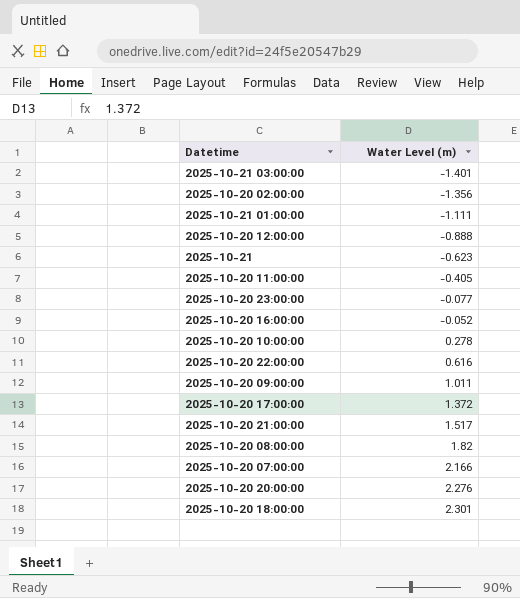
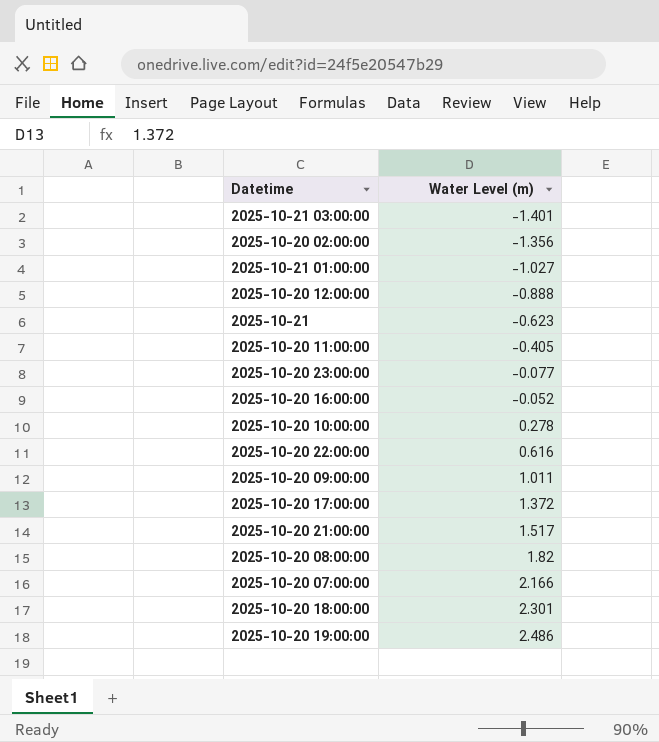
row 2025-10-20 20:00:00: 2.276 -> none
2025-10-21 01:00:00 | Water Level (m): -1.111 -> -1.027
row 2025-10-20 19:00:00: none -> 2.486

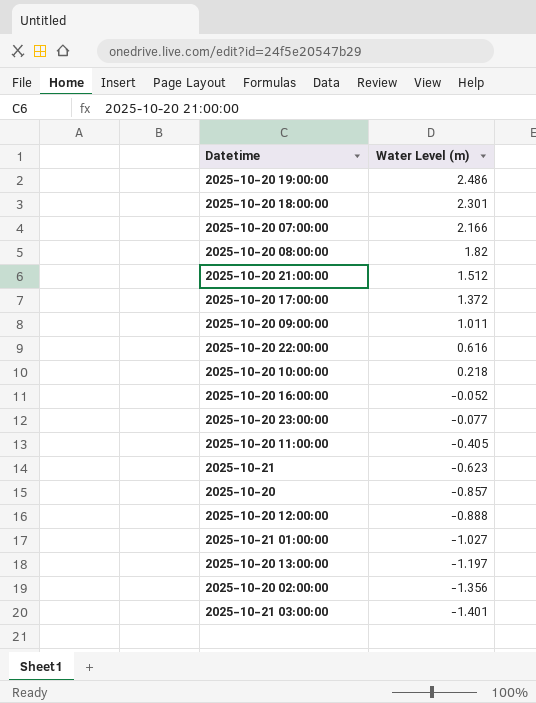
row order: Water Level (m) ascending -> Water Level (m) descending
2025-10-20 21:00:00 | Water Level (m): 1.517 -> 1.512
2025-10-20 10:00:00 | Water Level (m): 0.278 -> 0.218
row 2025-10-20: none -> -0.857
row 2025-10-20 13:00:00: none -> -1.197

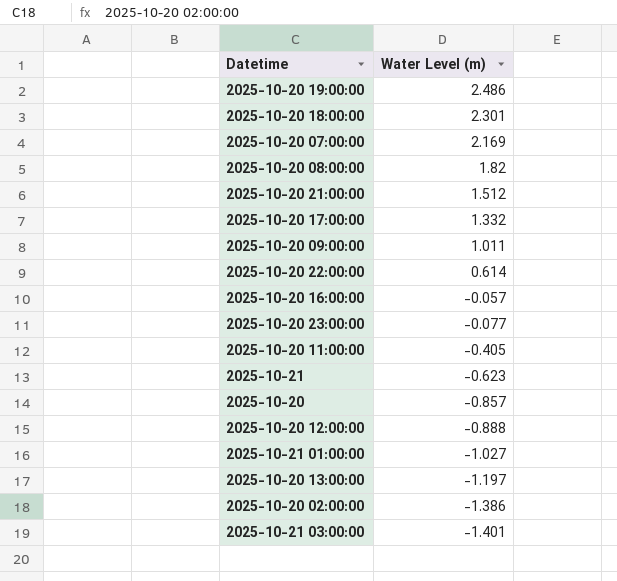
row 2025-10-20 10:00:00: 0.218 -> none
2025-10-20 07:00:00 | Water Level (m): 2.166 -> 2.169
2025-10-20 17:00:00 | Water Level (m): 1.372 -> 1.332
2025-10-20 22:00:00 | Water Level (m): 0.616 -> 0.614
2025-10-20 16:00:00 | Water Level (m): -0.052 -> -0.057
2025-10-20 02:00:00 | Water Level (m): -1.356 -> -1.386

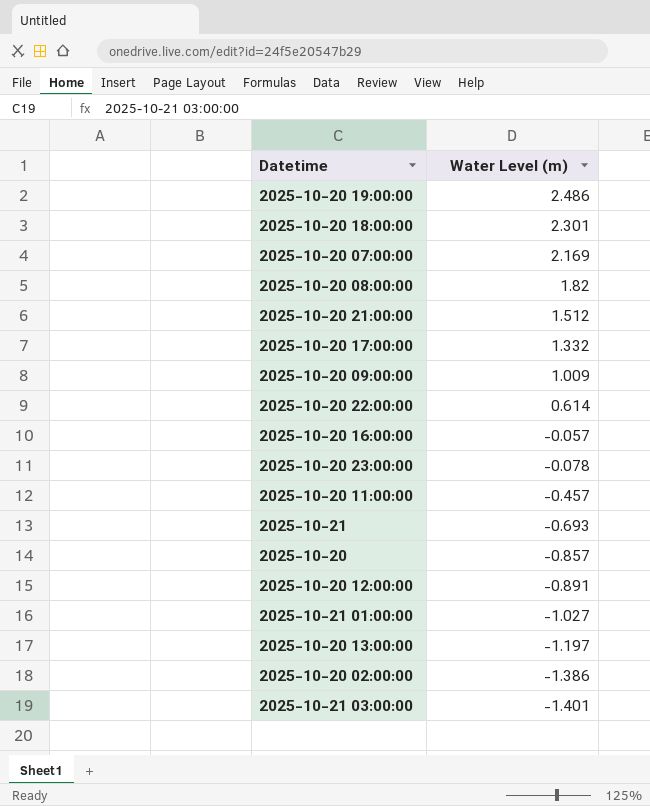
2025-10-20 09:00:00 | Water Level (m): 1.011 -> 1.009
2025-10-20 23:00:00 | Water Level (m): -0.077 -> -0.078
2025-10-20 11:00:00 | Water Level (m): -0.405 -> -0.457
2025-10-21 | Water Level (m): -0.623 -> -0.693
2025-10-20 12:00:00 | Water Level (m): -0.888 -> -0.891

